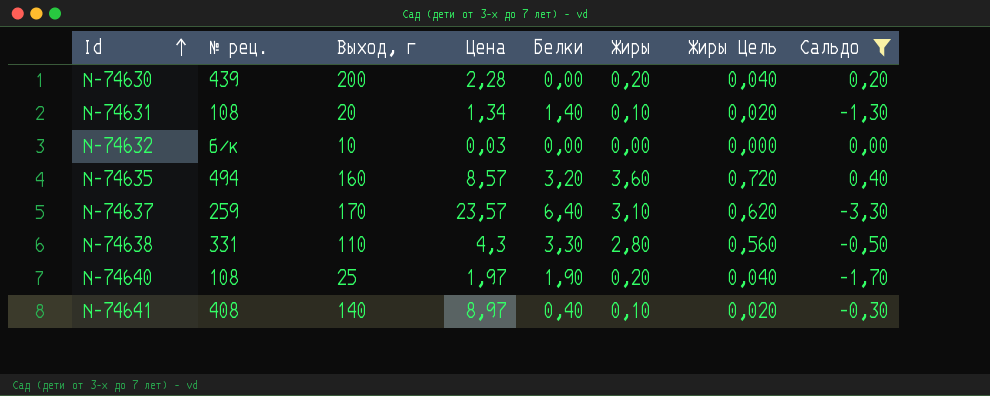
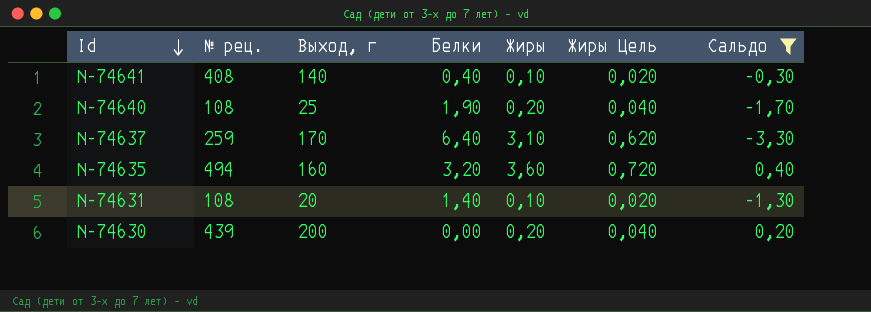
row order: Id ascending -> Id descending
column Цена | position: 4 -> none
row N-74632: б/к | 10 | 0,03 | 0,00 | 0,00 | 0,000 | 0,00 -> none
row N-74638: 331 | 110 | 4,3 | 3,30 | 2,80 | 0,560 | -0,50 -> none

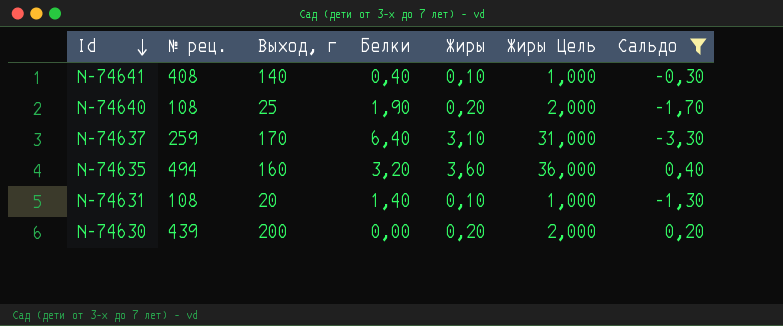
column Жиры Цель | formula: [Жиры] * 0,2 -> [Жиры] * 10

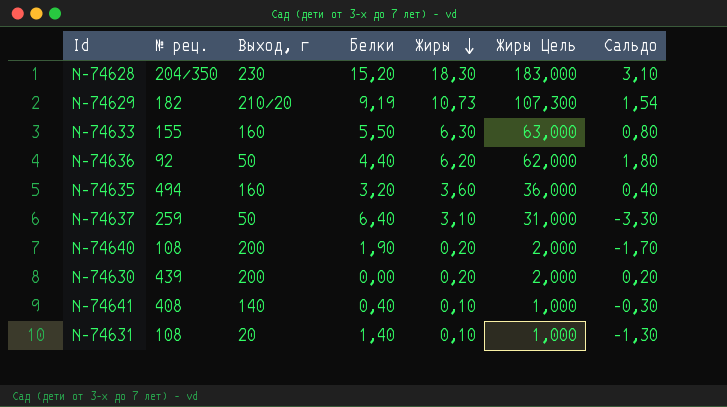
filter: Сальдо <= 0,40 -> none
row order: Id descending -> Жиры descending
N-74637 | Выход, г: 170 -> 50
N-74640 | Выход, г: 25 -> 200

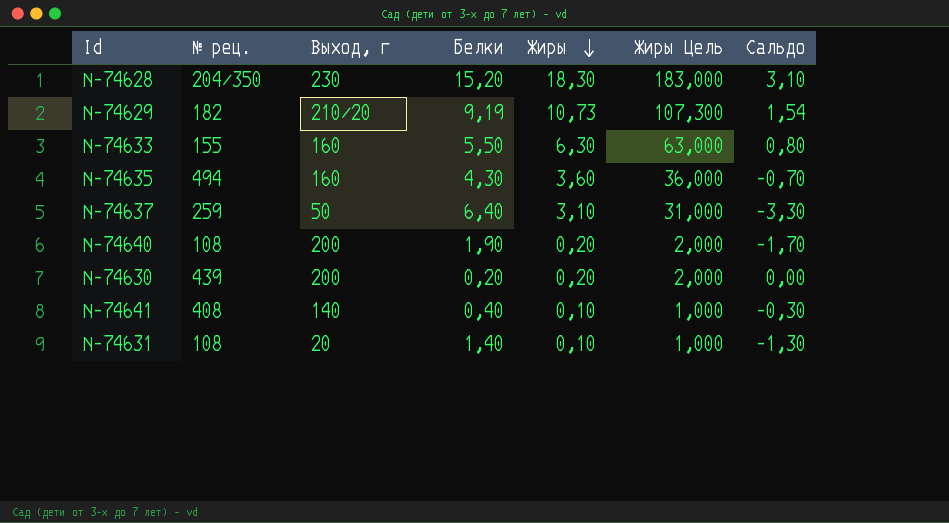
row N-74636: 92 | 50 | 4,40 | 6,20 | 62,000 | 1,80 -> none
N-74635 | Белки: 3,20 -> 4,30
N-74635 | Сальдо: 0,40 -> -0,70
N-74630 | Белки: 0,00 -> 0,20
N-74630 | Сальдо: 0,20 -> 0,00

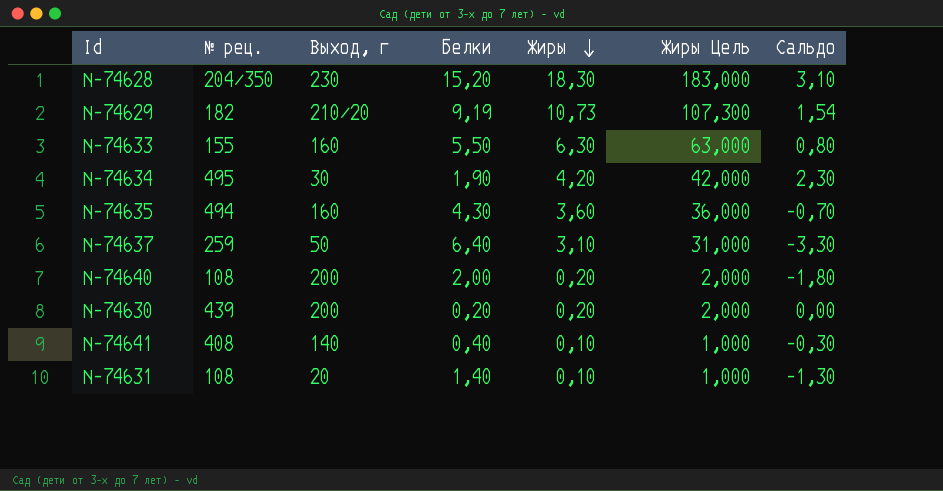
row N-74634: none -> 495 | 30 | 1,90 | 4,20 | 42,000 | 2,30
N-74640 | Белки: 1,90 -> 2,00
N-74640 | Сальдо: -1,70 -> -1,80

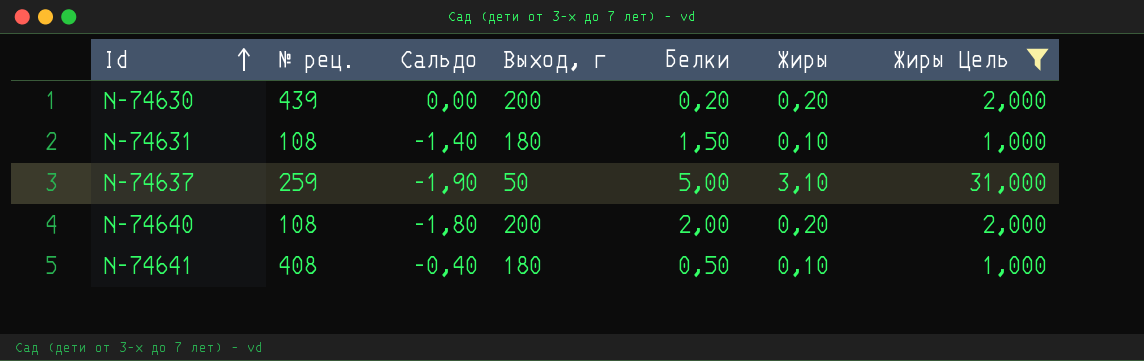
filter: none -> Жиры Цель <= 31,000
row order: Жиры descending -> Id ascending
column Сальдо | position: 7 -> 3
N-74631 | Сальдо: -1,30 -> -1,40
N-74631 | Выход, г: 20 -> 180
N-74631 | Белки: 1,40 -> 1,50
N-74637 | Сальдо: -3,30 -> -1,90
N-74637 | Белки: 6,40 -> 5,00
N-74641 | Сальдо: -0,30 -> -0,40
N-74641 | Выход, г: 140 -> 180
N-74641 | Белки: 0,40 -> 0,50

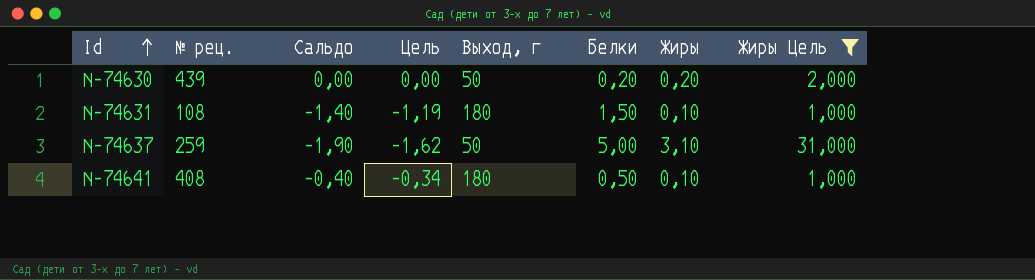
column Цель | formula: none -> [Сальдо] * 0,85
row N-74640: 108 | -1,80 | 200 | 2,00 | 0,20 | 2,000 -> none
N-74630 | Выход, г: 200 -> 50

